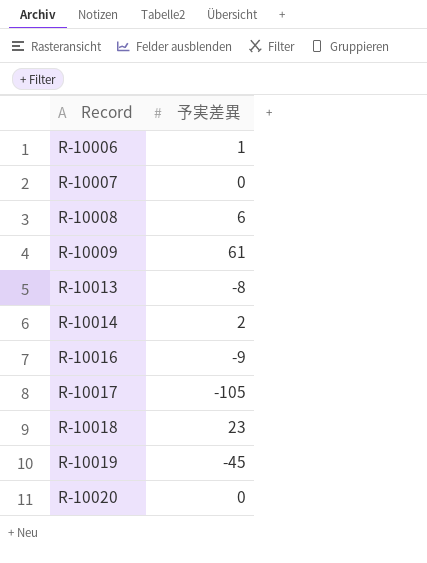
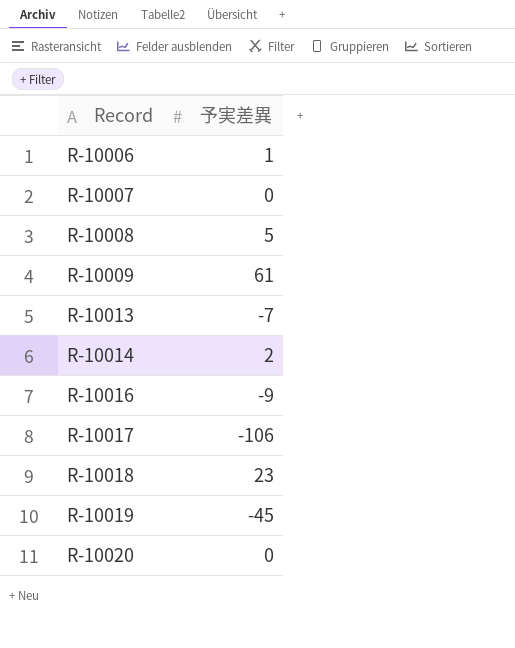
R-10008 | 予実差異: 6 -> 5
R-10013 | 予実差異: -8 -> -7
R-10017 | 予実差異: -105 -> -106

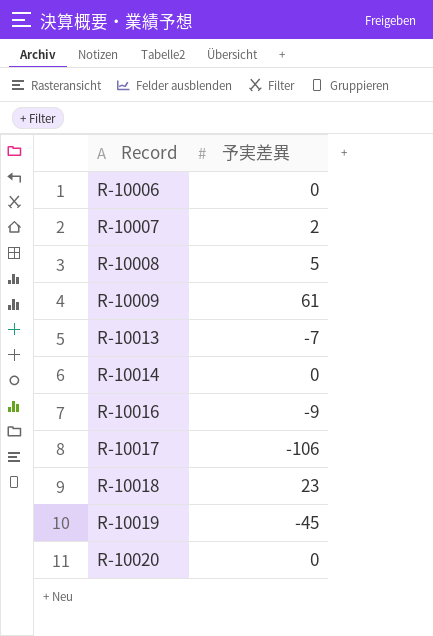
R-10006 | 予実差異: 1 -> 0
R-10007 | 予実差異: 0 -> 2
R-10014 | 予実差異: 2 -> 0

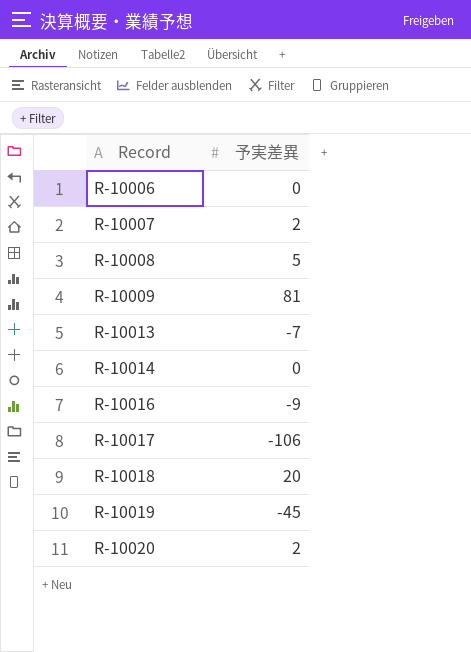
R-10009 | 予実差異: 61 -> 81
R-10018 | 予実差異: 23 -> 20
R-10020 | 予実差異: 0 -> 2

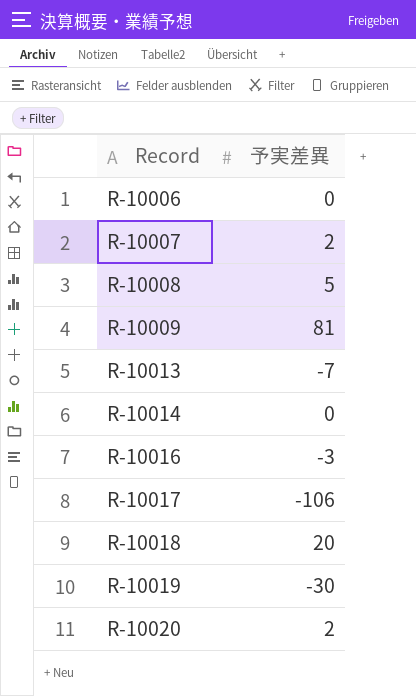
R-10016 | 予実差異: -9 -> -3
R-10019 | 予実差異: -45 -> -30

